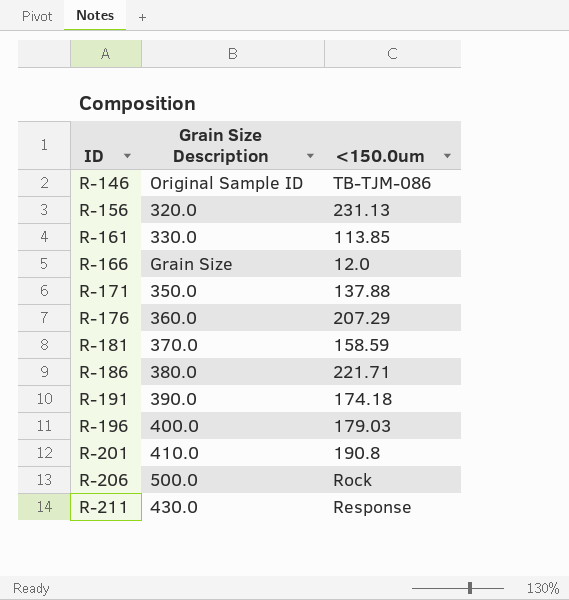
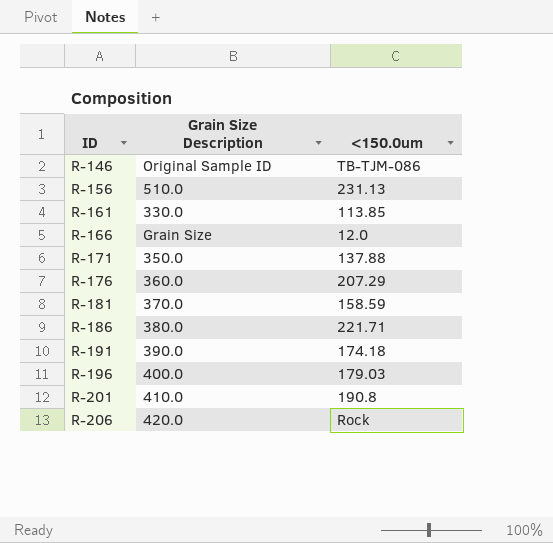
row R-211: 430.0 | Response -> none
R-156 | Grain Size Description: 320.0 -> 510.0
R-206 | Grain Size Description: 500.0 -> 420.0

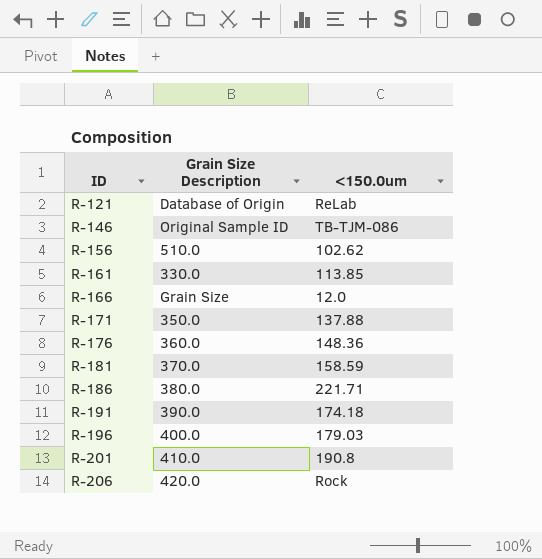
row R-121: none -> Database of Origin | ReLab
R-156 | <150.0um: 231.13 -> 102.62
R-176 | <150.0um: 207.29 -> 148.36

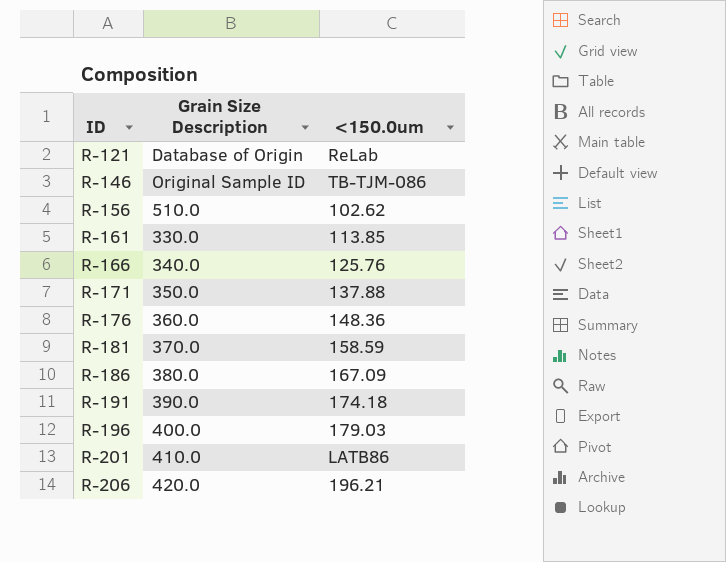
R-166 | Grain Size Description: Grain Size -> 340.0
R-166 | <150.0um: 12.0 -> 125.76
R-186 | <150.0um: 221.71 -> 167.09
R-201 | <150.0um: 190.8 -> LATB86
R-206 | <150.0um: Rock -> 196.21

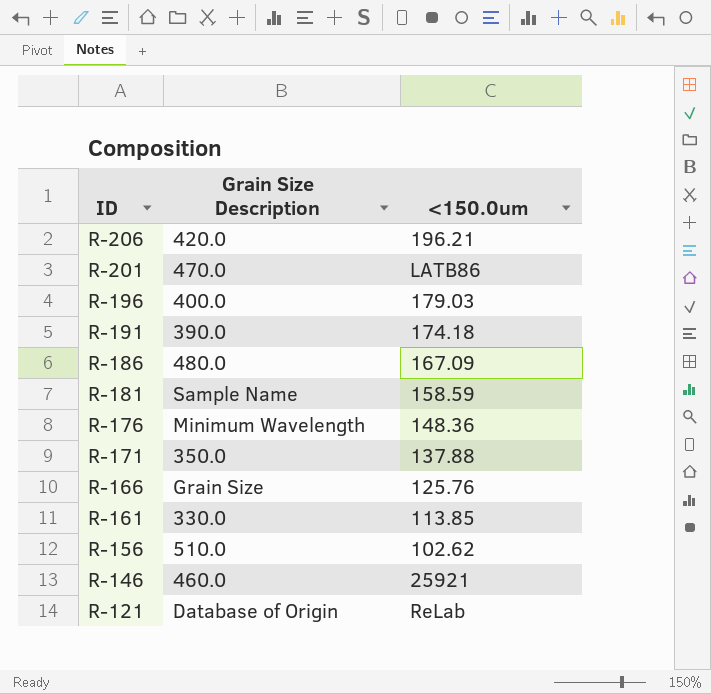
row order: ID ascending -> ID descending
R-201 | Grain Size Description: 410.0 -> 470.0
R-186 | Grain Size Description: 380.0 -> 480.0
R-181 | Grain Size Description: 370.0 -> Sample Name
R-176 | Grain Size Description: 360.0 -> Minimum Wavelength
R-166 | Grain Size Description: 340.0 -> Grain Size
R-146 | Grain Size Description: Original Sample ID -> 460.0
R-146 | <150.0um: TB-TJM-086 -> 25921

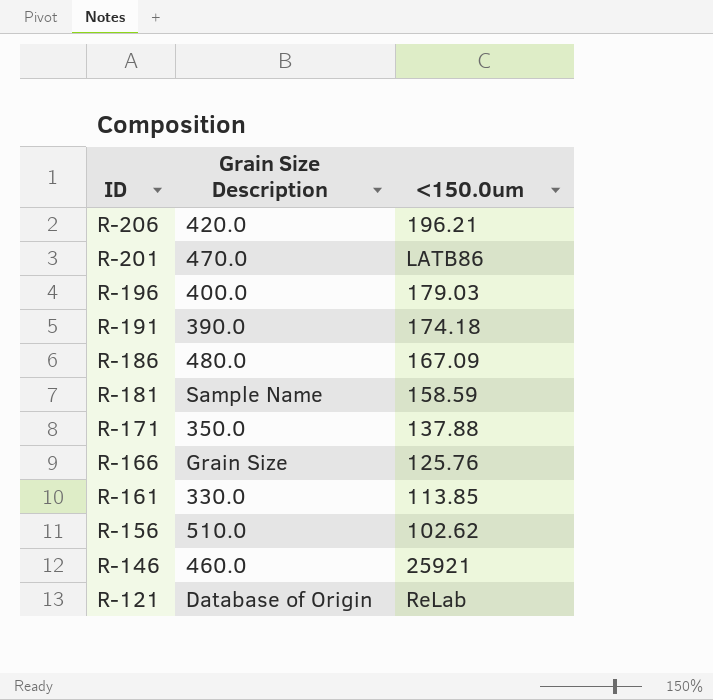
row R-176: Minimum Wavelength | 148.36 -> none

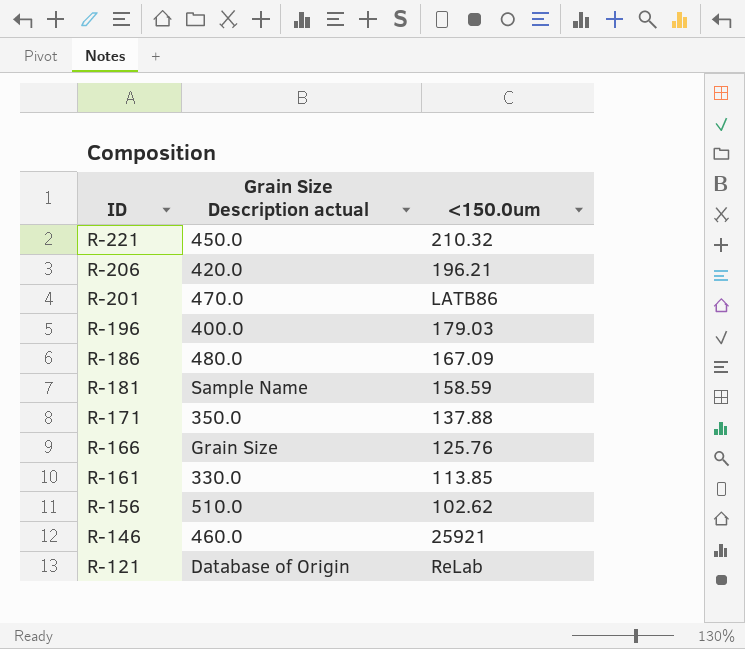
column name: Grain Size Description -> Grain Size Description actual
row R-191: 390.0 | 174.18 -> none
row R-221: none -> 450.0 | 210.32

